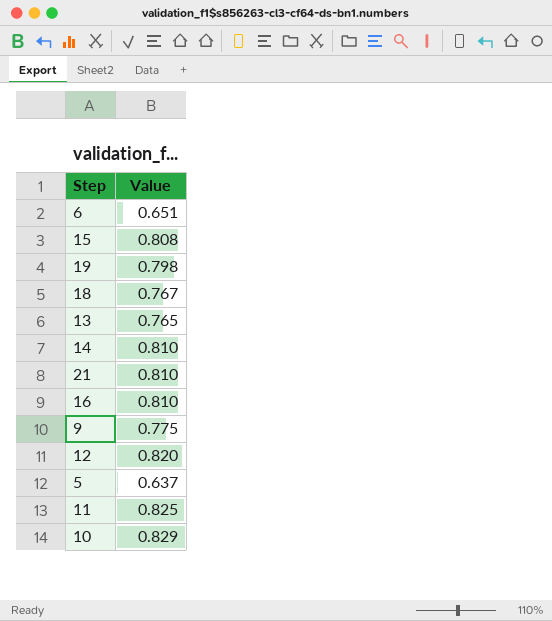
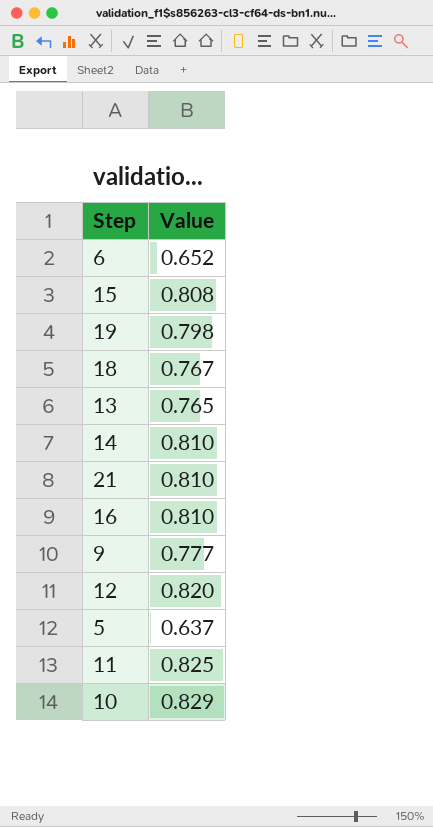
6 | Value: 0.651 -> 0.652
9 | Value: 0.775 -> 0.777

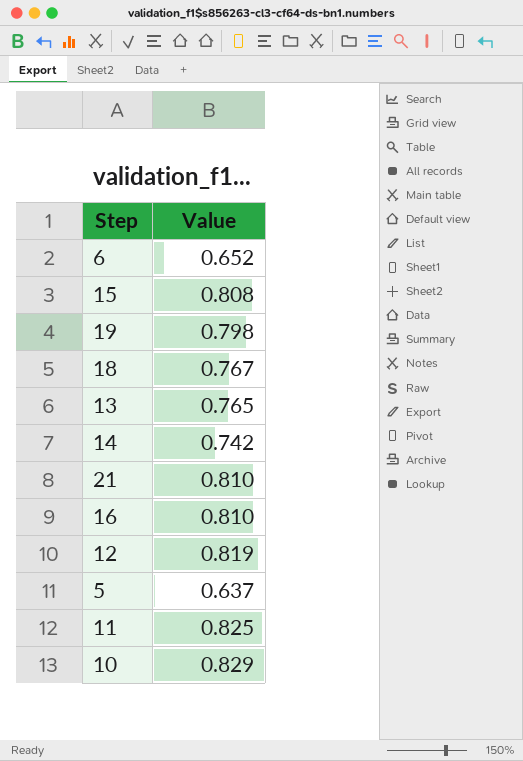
row 9: 0.777 -> none
14 | Value: 0.810 -> 0.742
12 | Value: 0.820 -> 0.819

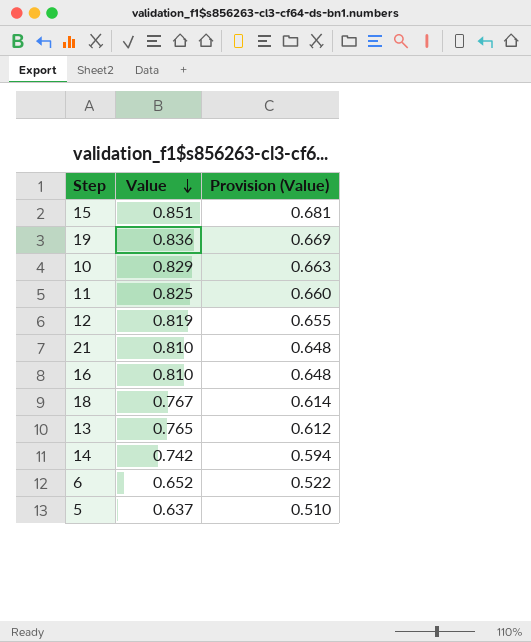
row order: none -> Value descending
column Provision (Value) | formula: none -> [Value] * 0.8
15 | Value: 0.808 -> 0.851
19 | Value: 0.798 -> 0.836

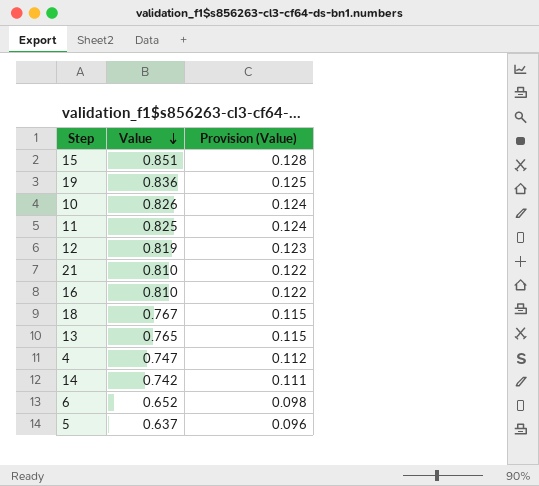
column Provision (Value) | formula: [Value] * 0.8 -> [Value] * 0.15
10 | Value: 0.829 -> 0.826
row 4: none -> 0.747 | 0.112

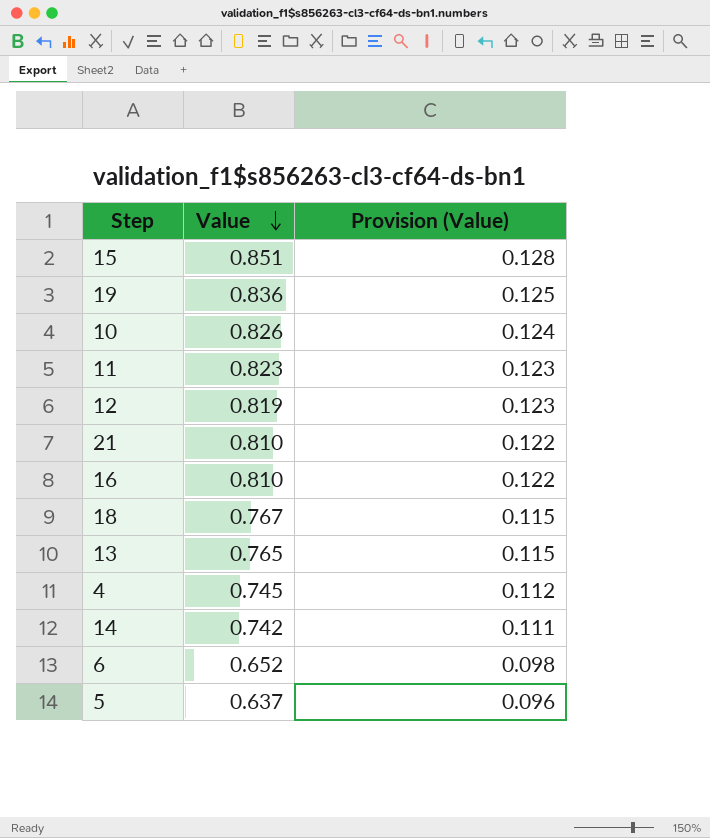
11 | Value: 0.825 -> 0.823
11 | Provision (Value): 0.124 -> 0.123
4 | Value: 0.747 -> 0.745

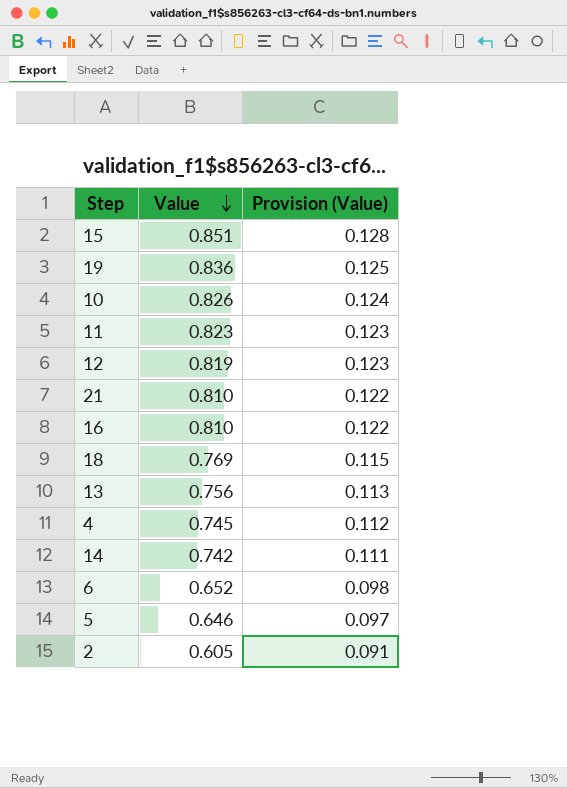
18 | Value: 0.767 -> 0.769
13 | Value: 0.765 -> 0.756
13 | Provision (Value): 0.115 -> 0.113
5 | Value: 0.637 -> 0.646
5 | Provision (Value): 0.096 -> 0.097
row 2: none -> 0.605 | 0.091

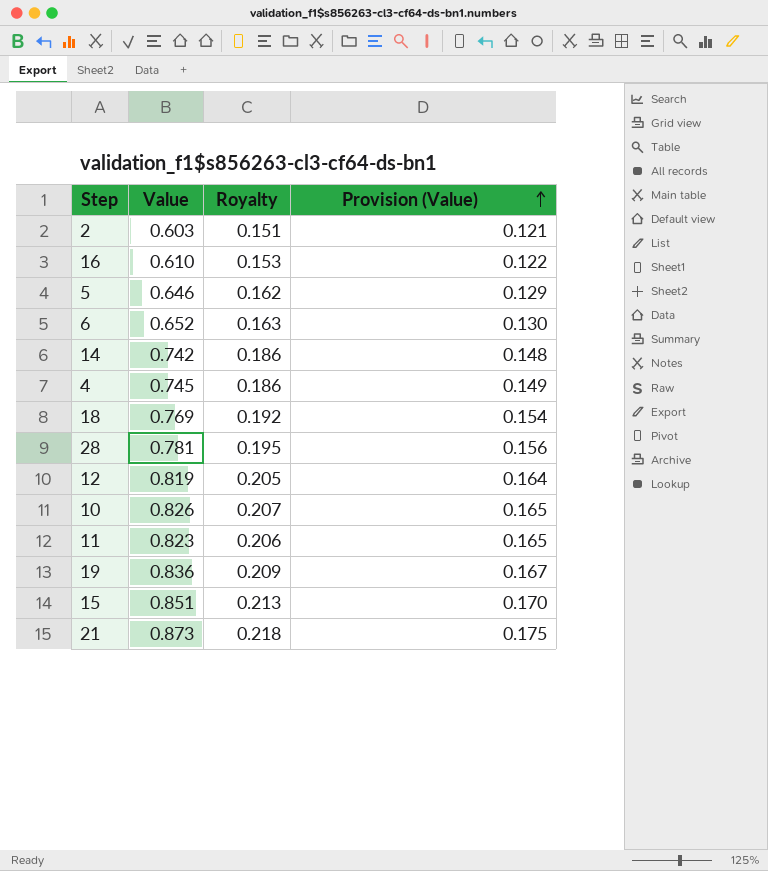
row order: Value descending -> Provision (Value) ascending
column Royalty | formula: none -> [Value] * 0.25
column Provision (Value) | formula: [Value] * 0.15 -> [Value] * 0.2
row 13: 0.756 | 0.113 -> none
2 | Value: 0.605 -> 0.603
16 | Value: 0.810 -> 0.610
row 28: none -> 0.781 | 0.195 | 0.156
21 | Value: 0.810 -> 0.873

